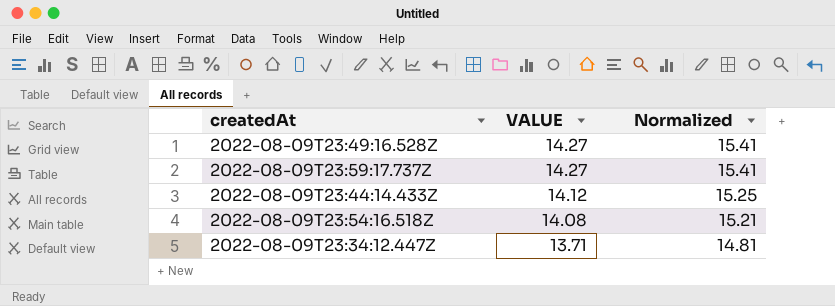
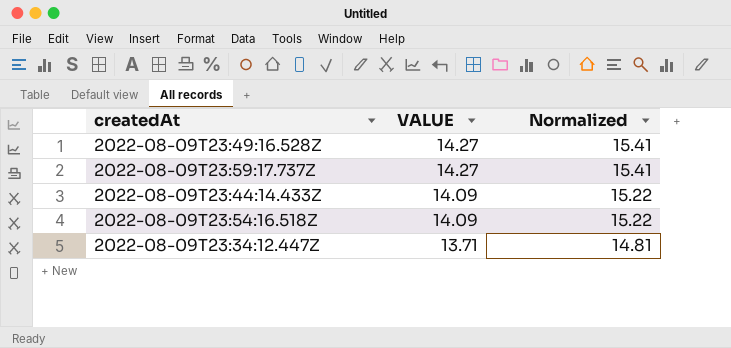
2022-08-09T23:44:14.433Z | VALUE: 14.12 -> 14.09
2022-08-09T23:44:14.433Z | Normalized: 15.25 -> 15.22
2022-08-09T23:54:16.518Z | VALUE: 14.08 -> 14.09
2022-08-09T23:54:16.518Z | Normalized: 15.21 -> 15.22

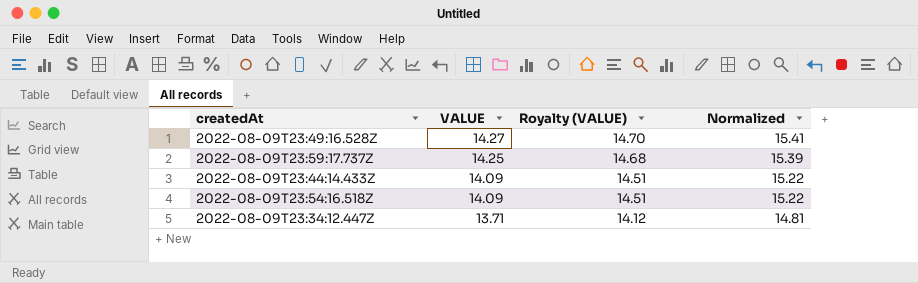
column Royalty (VALUE) | formula: none -> [VALUE] * 1.03
2022-08-09T23:59:17.737Z | VALUE: 14.27 -> 14.25
2022-08-09T23:59:17.737Z | Normalized: 15.41 -> 15.39

